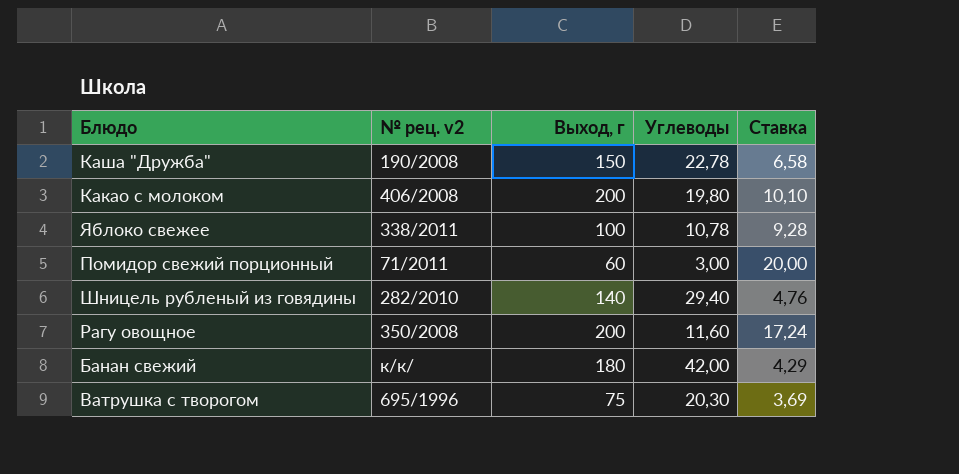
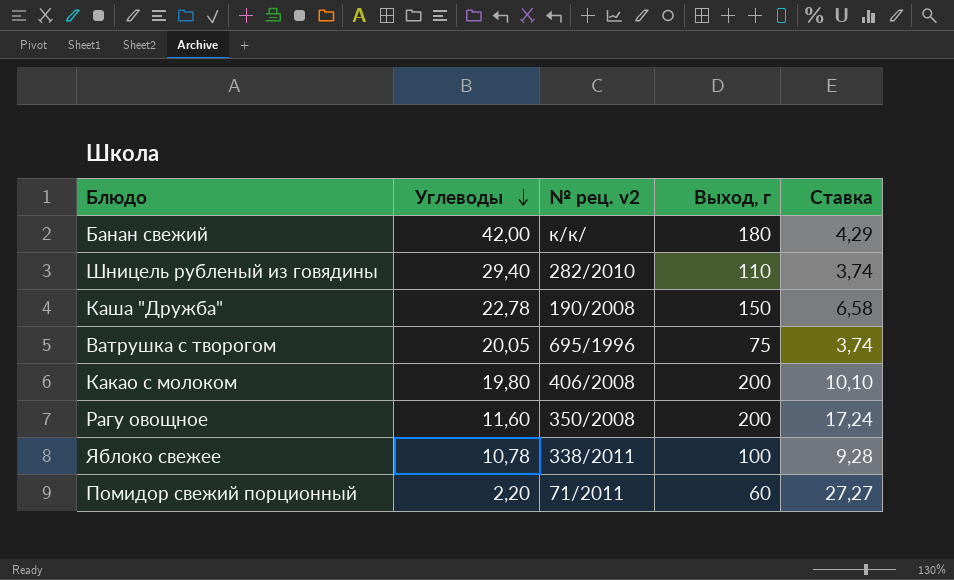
row order: none -> Углеводы descending
column Углеводы | position: 4 -> 2
Шницель рубленый из говядины | Выход, г: 140 -> 110
Шницель рубленый из говядины | Ставка: 4,76 -> 3,74
Ватрушка с творогом | Углеводы: 20,30 -> 20,05
Ватрушка с творогом | Ставка: 3,69 -> 3,74
Помидор свежий порционный | Углеводы: 3,00 -> 2,20
Помидор свежий порционный | Ставка: 20,00 -> 27,27

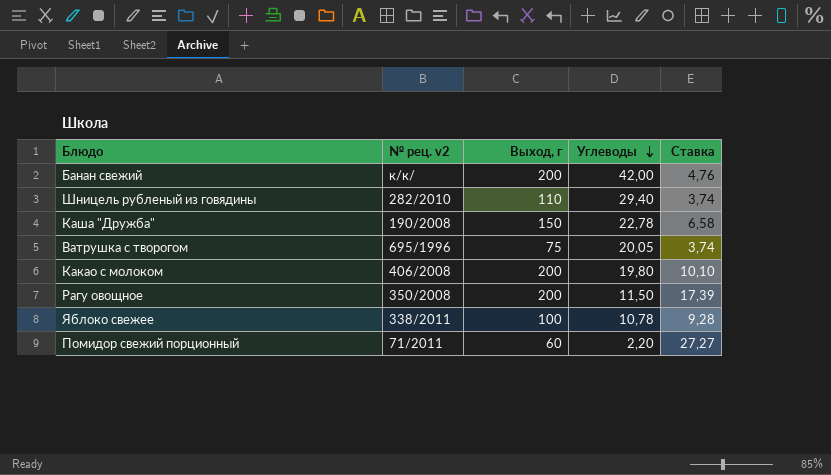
column Углеводы | position: 2 -> 4
Банан свежий | Выход, г: 180 -> 200
Банан свежий | Ставка: 4,29 -> 4,76
Рагу овощное | Углеводы: 11,60 -> 11,50
Рагу овощное | Ставка: 17,24 -> 17,39

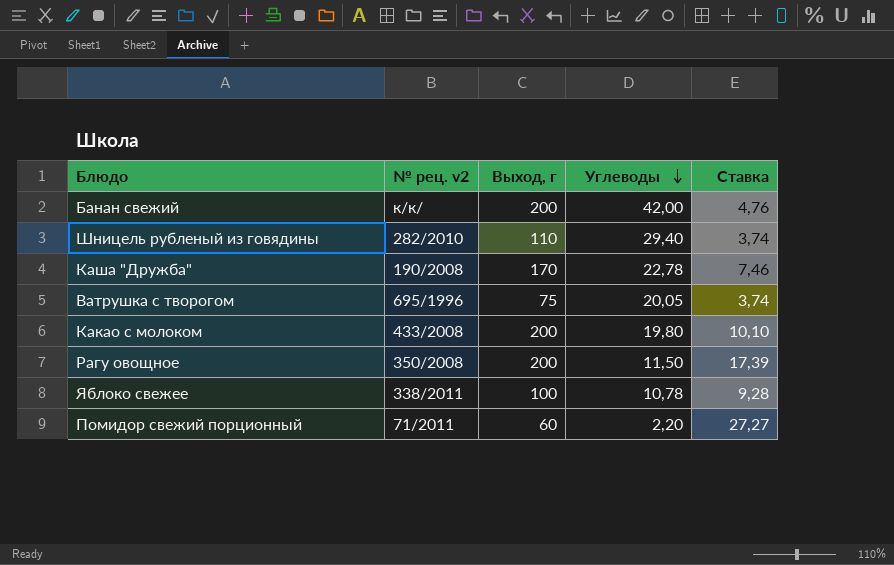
Каша "Дружба" | Выход, г: 150 -> 170
Каша "Дружба" | Ставка: 6,58 -> 7,46
Какао с молоком | № рец. v2: 406/2008 -> 433/2008

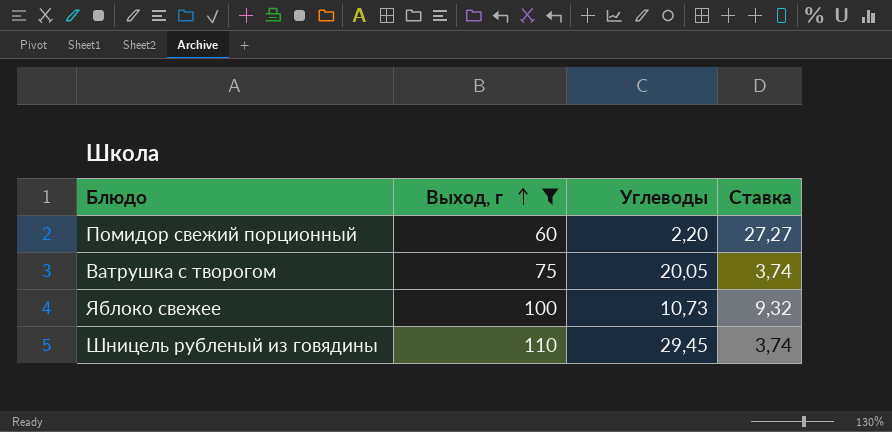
filter: none -> Выход, г <= 110
row order: Углеводы descending -> Выход, г ascending
column № рец. v2 | position: 2 -> none
Яблоко свежее | Углеводы: 10,78 -> 10,73
Яблоко свежее | Ставка: 9,28 -> 9,32
Шницель рубленый из говядины | Углеводы: 29,40 -> 29,45

